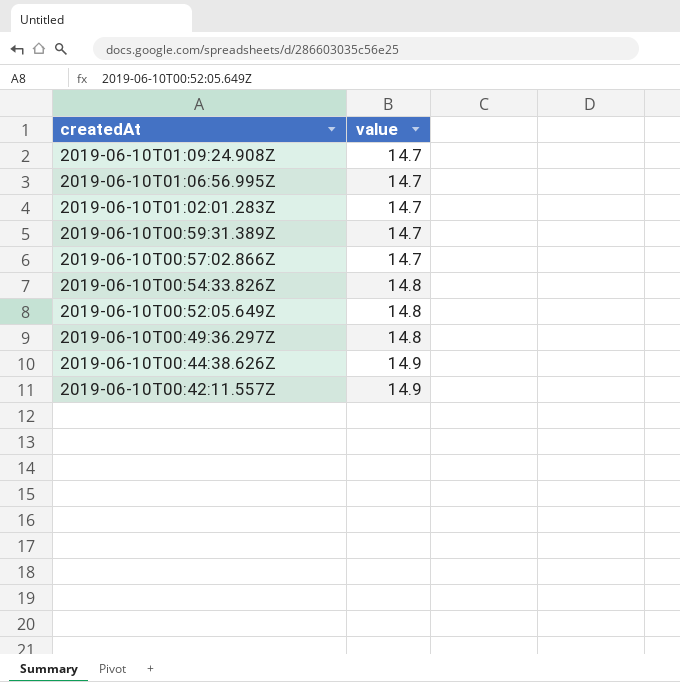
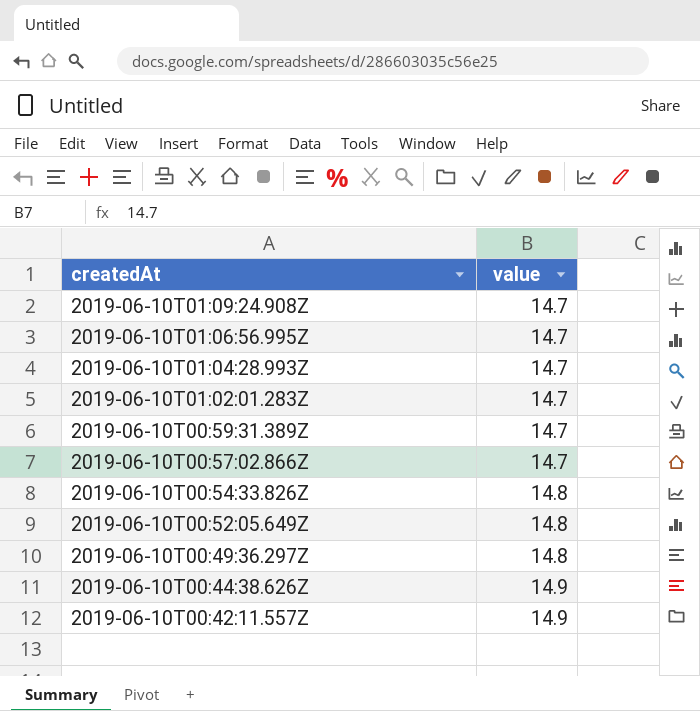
row 2019-06-10T01:04:28.993Z: none -> 14.7

